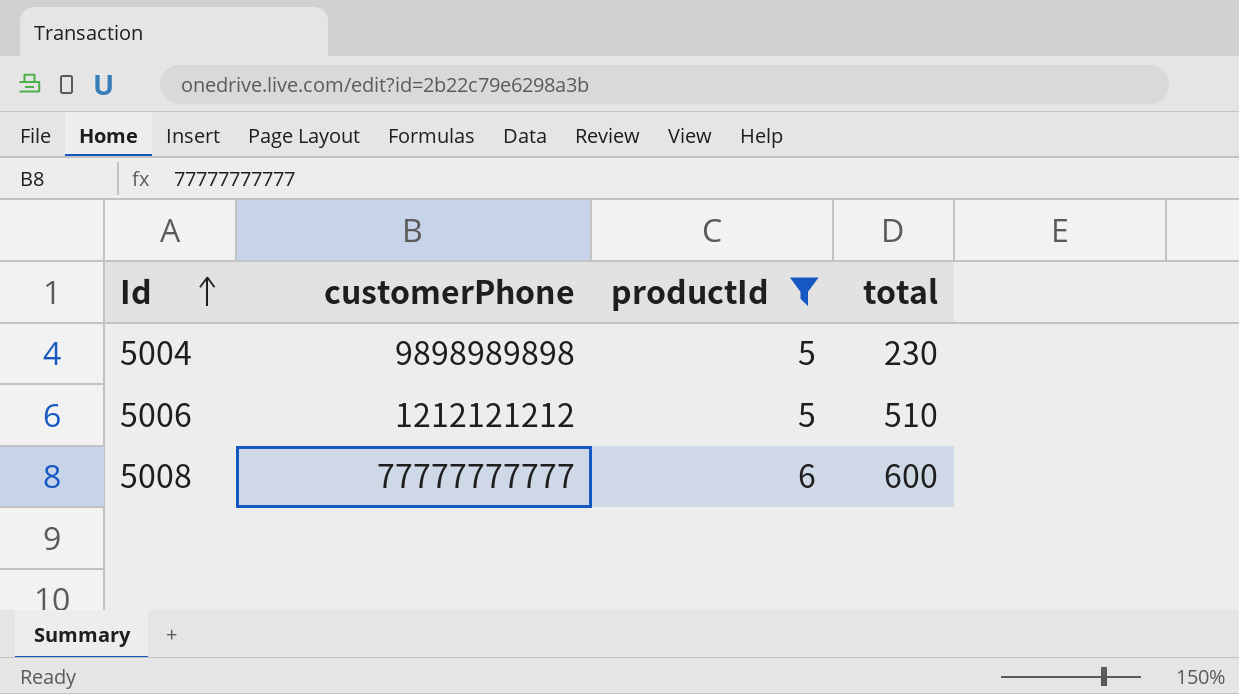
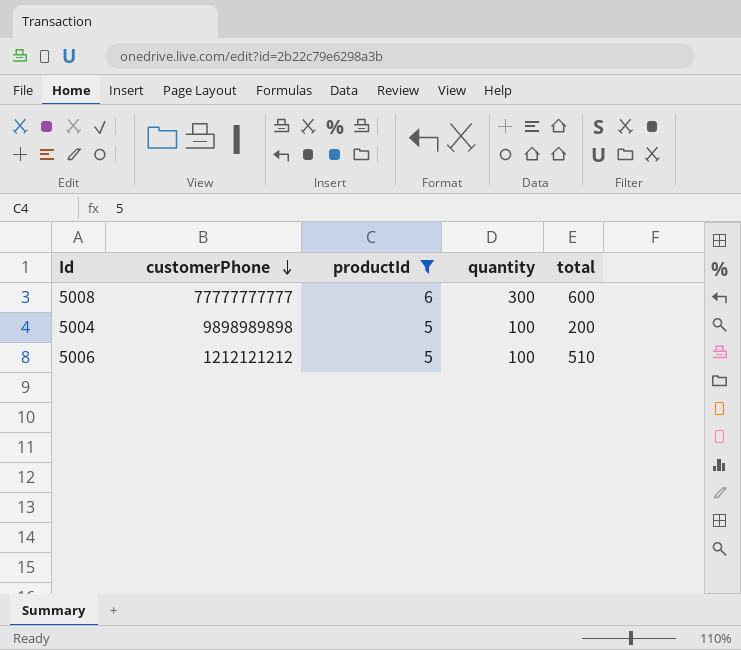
row order: Id ascending -> customerPhone descending
column quantity | position: none -> 4
5004 | total: 230 -> 200

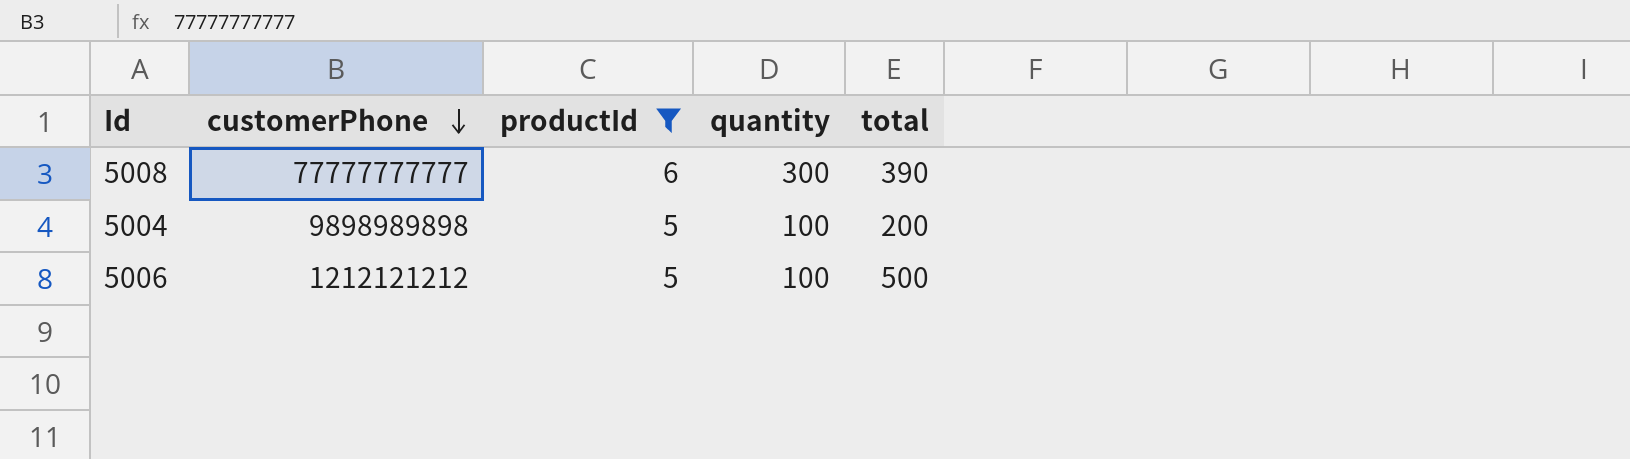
5008 | total: 600 -> 390
5006 | total: 510 -> 500

